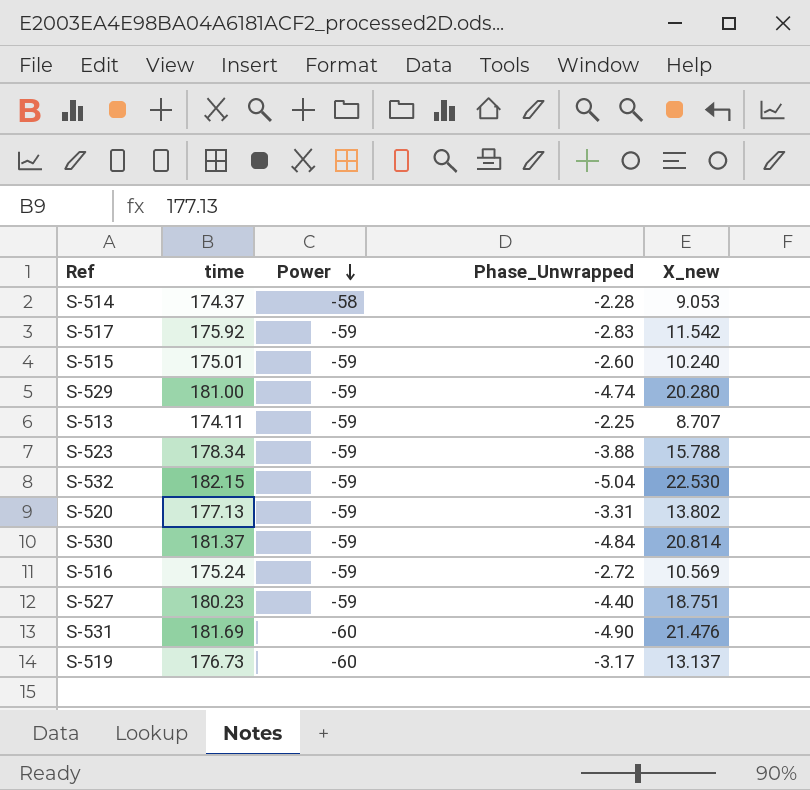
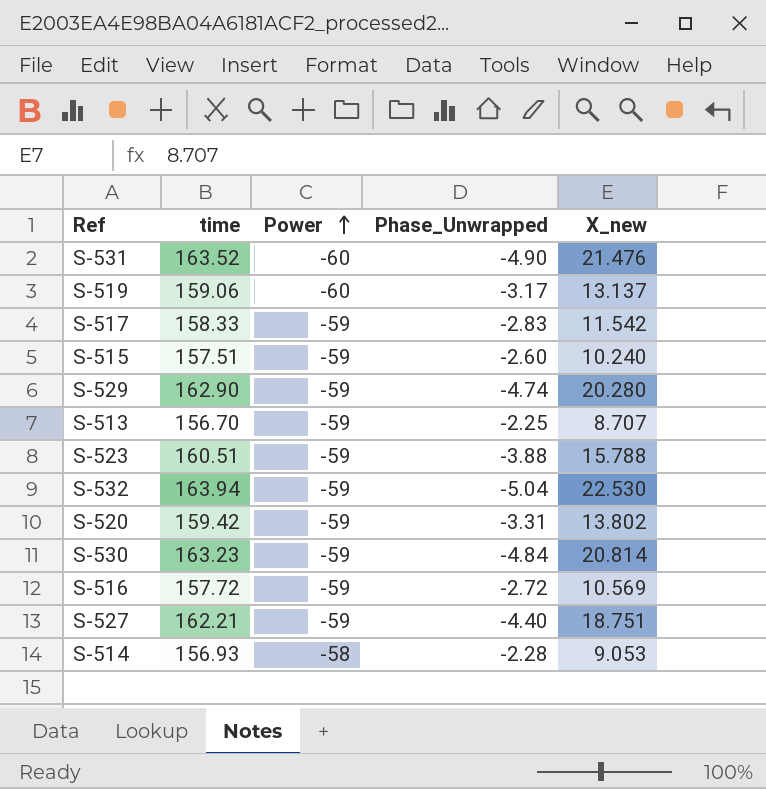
row order: Power descending -> Power ascending
S-531 | time: 181.69 -> 163.52
S-519 | time: 176.73 -> 159.06
S-517 | time: 175.92 -> 158.33
S-515 | time: 175.01 -> 157.51
S-529 | time: 181.00 -> 162.90
S-513 | time: 174.11 -> 156.70
S-523 | time: 178.34 -> 160.51
S-532 | time: 182.15 -> 163.94
S-520 | time: 177.13 -> 159.42
S-530 | time: 181.37 -> 163.23
S-516 | time: 175.24 -> 157.72
S-527 | time: 180.23 -> 162.21
S-514 | time: 174.37 -> 156.93

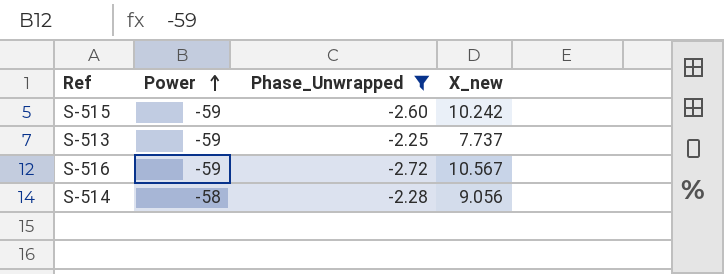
filter: none -> Phase_Unwrapped >= -2.72
column time | position: 2 -> none
S-515 | X_new: 10.240 -> 10.242
S-513 | X_new: 8.707 -> 7.737
S-516 | X_new: 10.569 -> 10.567
S-514 | X_new: 9.053 -> 9.056

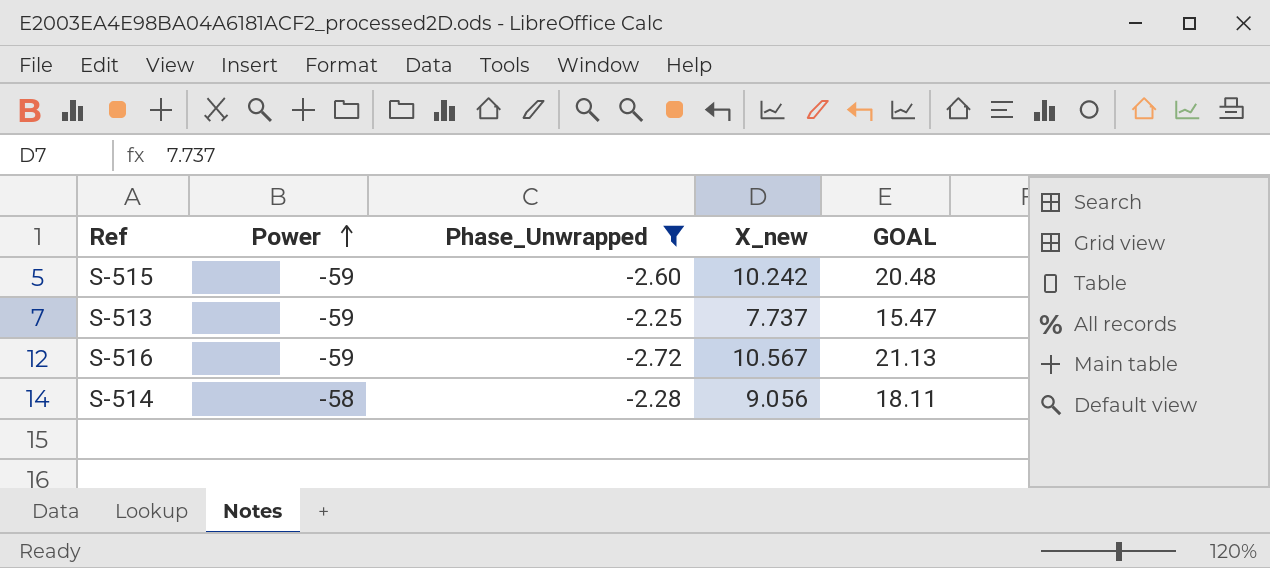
column GOAL | formula: none -> [X_new] * 2

